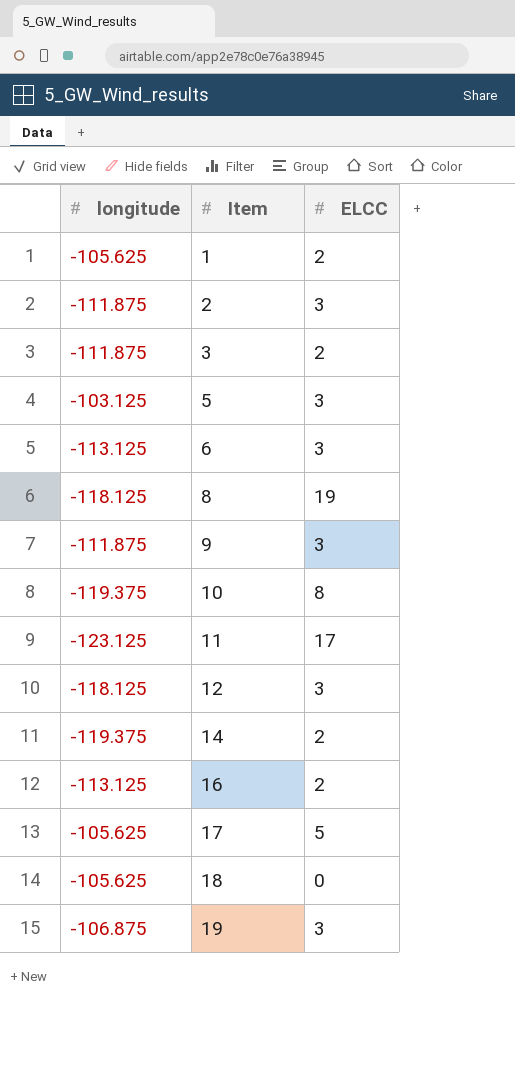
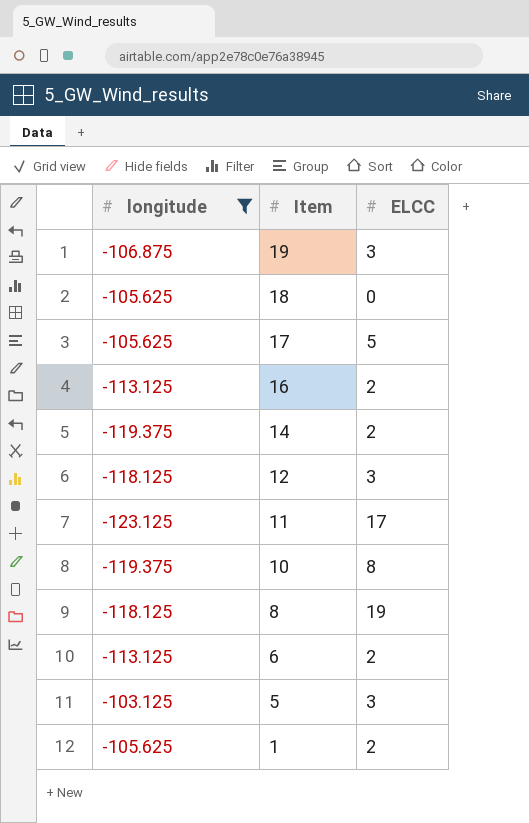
filter: none -> longitude != -111.875
row order: Item ascending -> Item descending
6 | ELCC: 3 -> 2

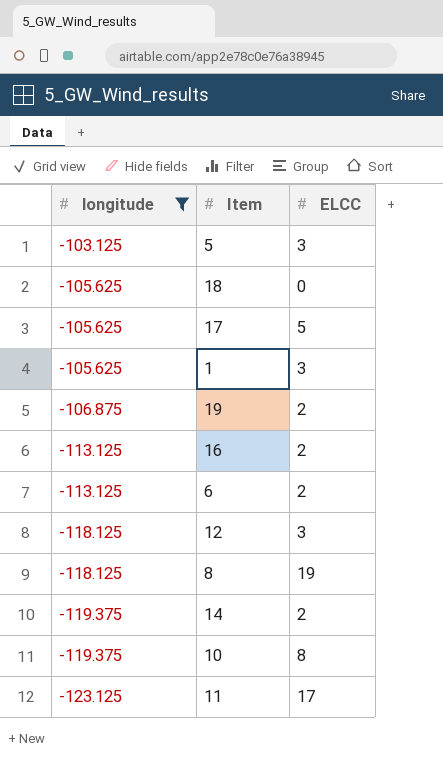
row order: Item descending -> longitude descending
1 | ELCC: 2 -> 3
19 | ELCC: 3 -> 2

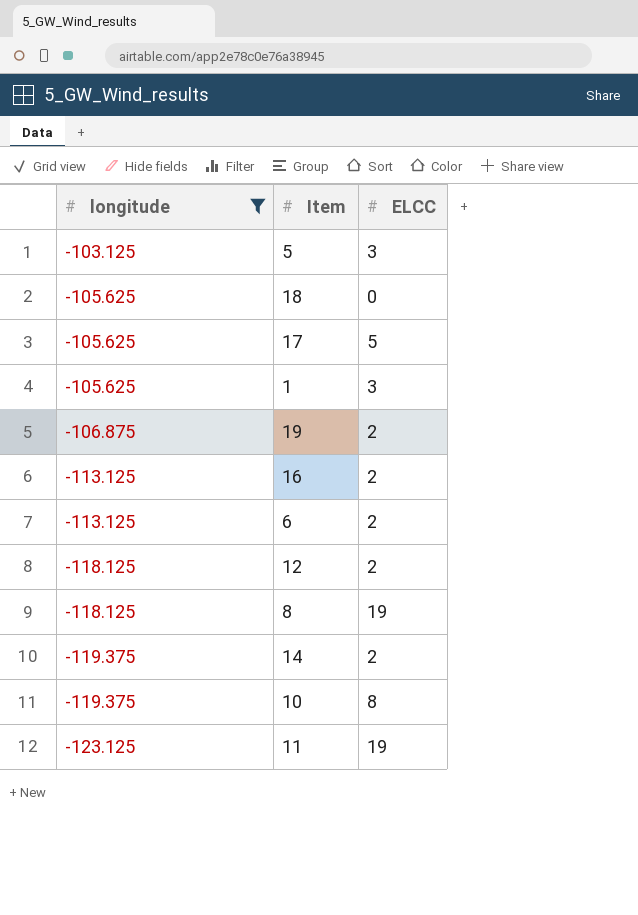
12 | ELCC: 3 -> 2
11 | ELCC: 17 -> 19

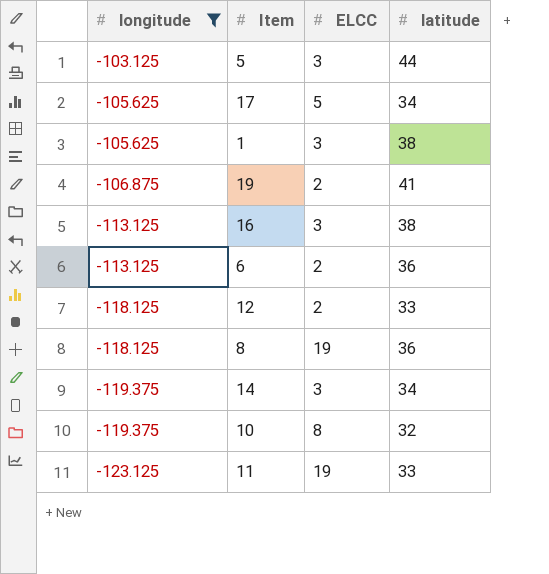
column latitude | position: none -> 4
row 18: -105.625 | 0 -> none
16 | ELCC: 2 -> 3
14 | ELCC: 2 -> 3

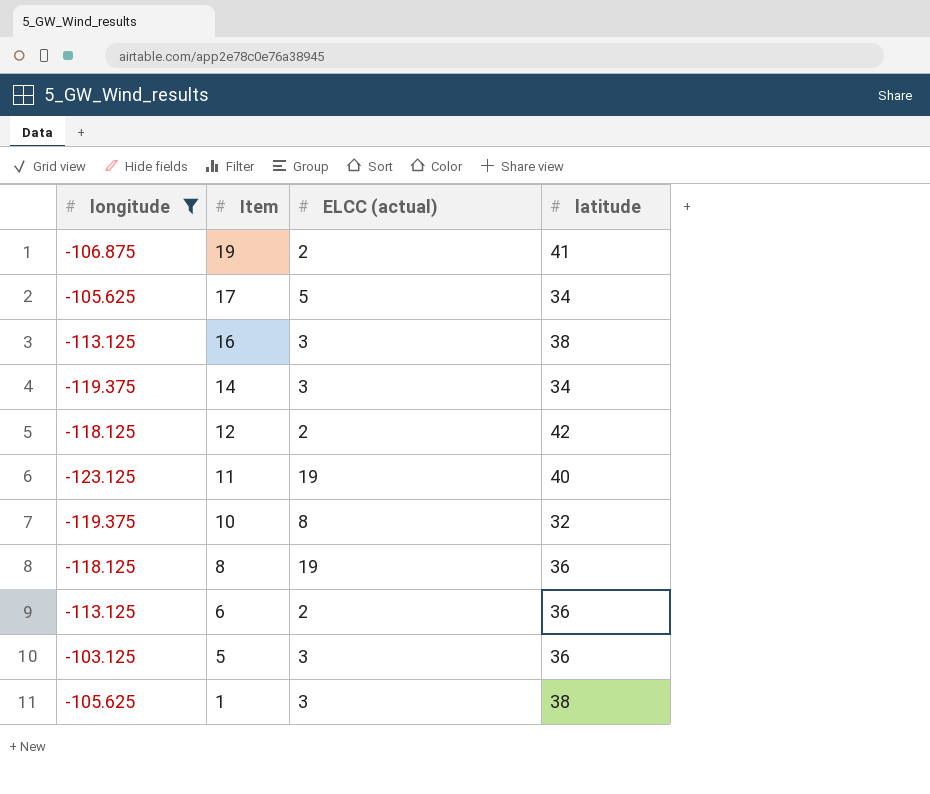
row order: longitude descending -> Item descending
column name: ELCC -> ELCC (actual)
12 | latitude: 33 -> 42
11 | latitude: 33 -> 40
5 | latitude: 44 -> 36

